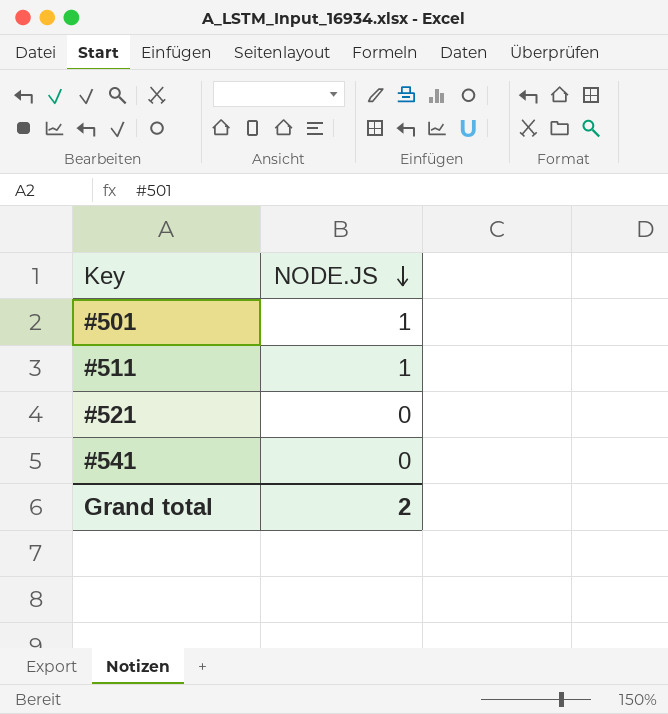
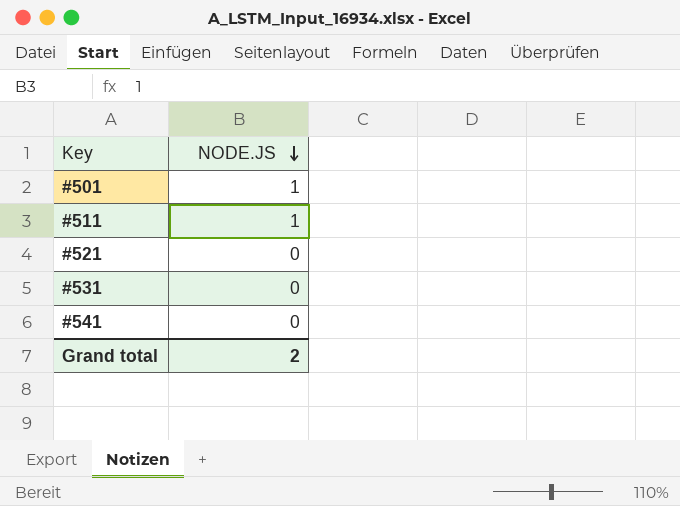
row #531: none -> 0

